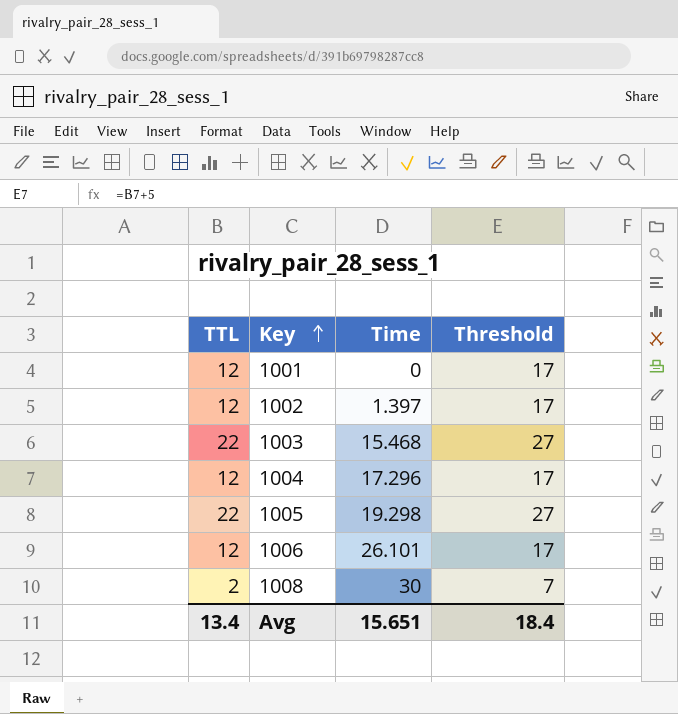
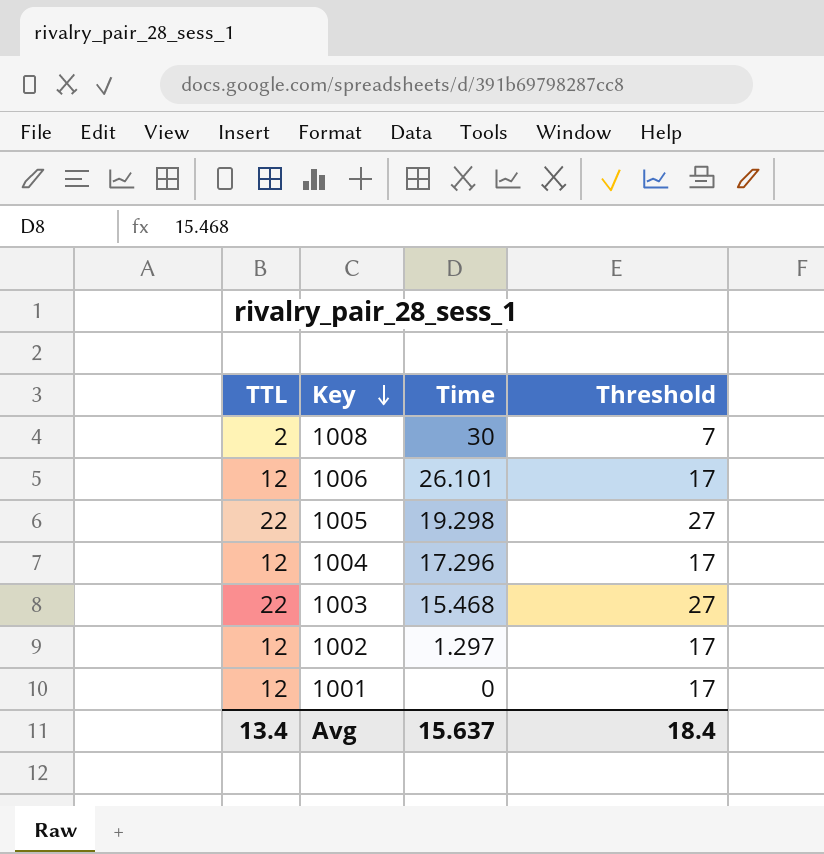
row order: Key ascending -> Key descending
1002 | Time: 1.397 -> 1.297
Avg | Time: 15.651 -> 15.637

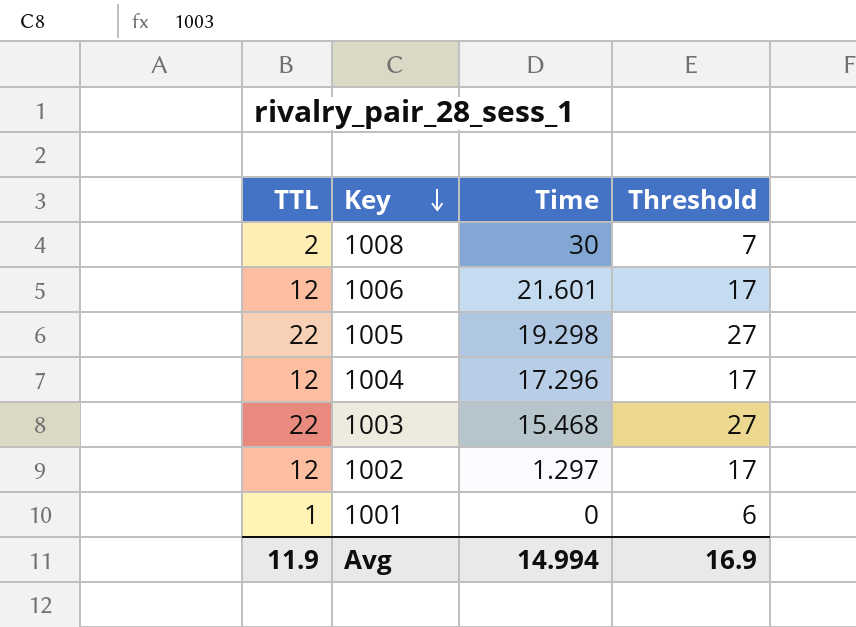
1006 | Time: 26.101 -> 21.601
1001 | TTL: 12 -> 1
1001 | Threshold: 17 -> 6
Avg | TTL: 13.4 -> 11.9
Avg | Time: 15.637 -> 14.994
Avg | Threshold: 18.4 -> 16.9

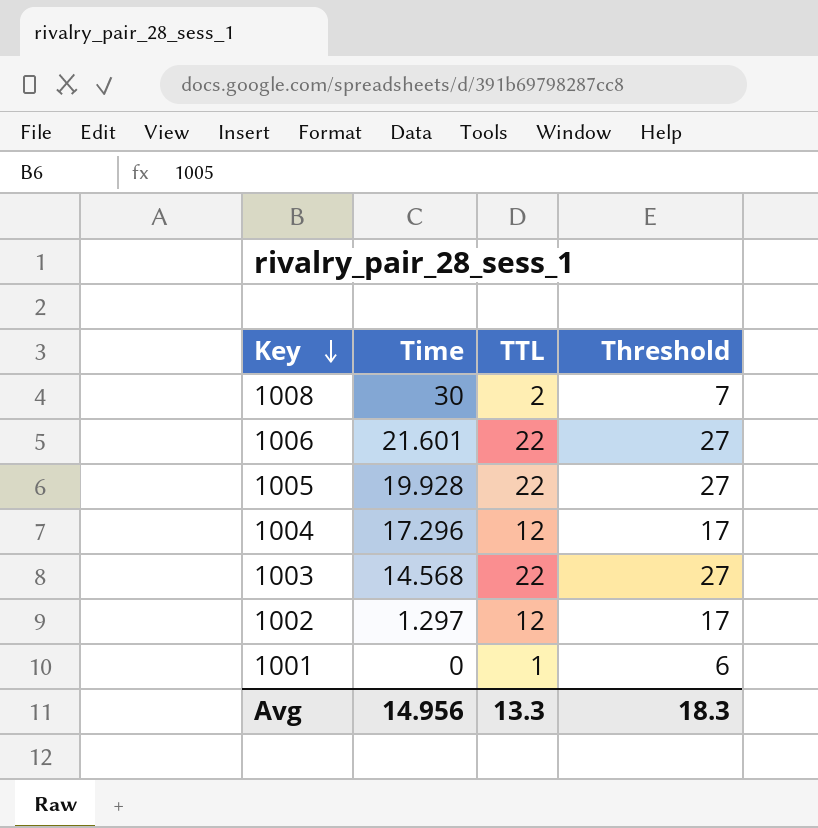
column TTL | position: 1 -> 3
1006 | TTL: 12 -> 22
1006 | Threshold: 17 -> 27
1005 | Time: 19.298 -> 19.928
1003 | Time: 15.468 -> 14.568
Avg | Time: 14.994 -> 14.956
Avg | TTL: 11.9 -> 13.3
Avg | Threshold: 16.9 -> 18.3

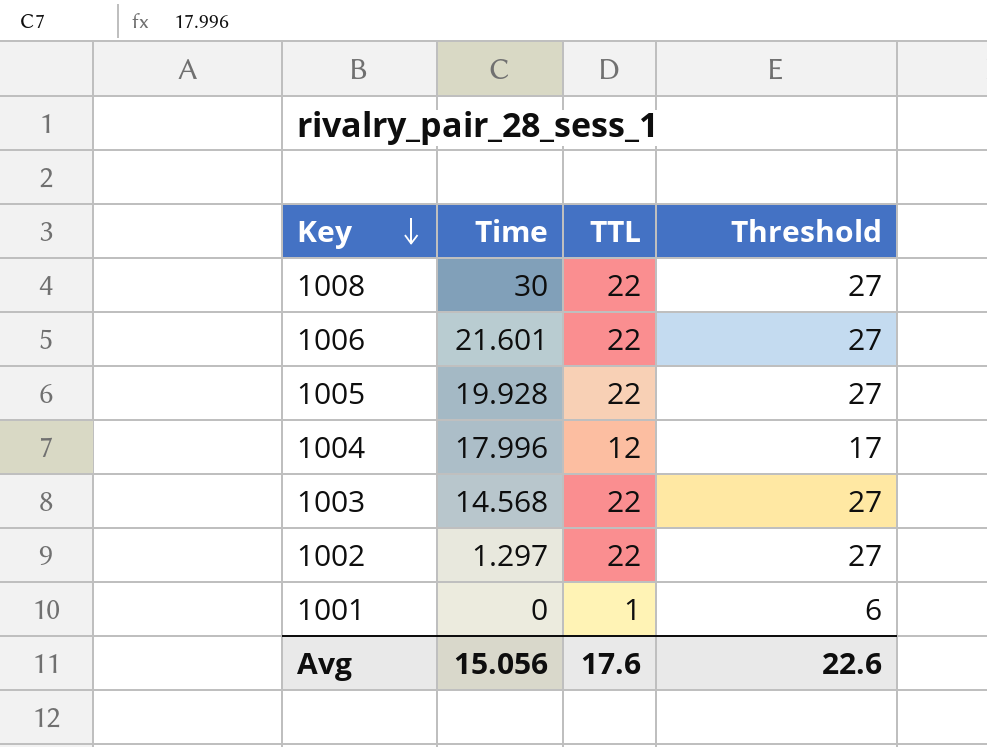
1008 | TTL: 2 -> 22
1008 | Threshold: 7 -> 27
1004 | Time: 17.296 -> 17.996
1002 | TTL: 12 -> 22
1002 | Threshold: 17 -> 27
Avg | Time: 14.956 -> 15.056
Avg | TTL: 13.3 -> 17.6
Avg | Threshold: 18.3 -> 22.6

